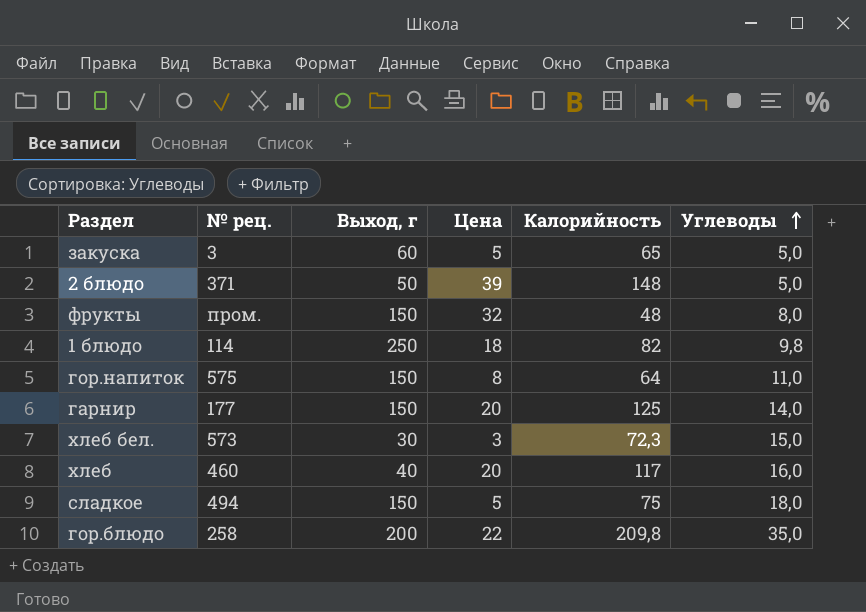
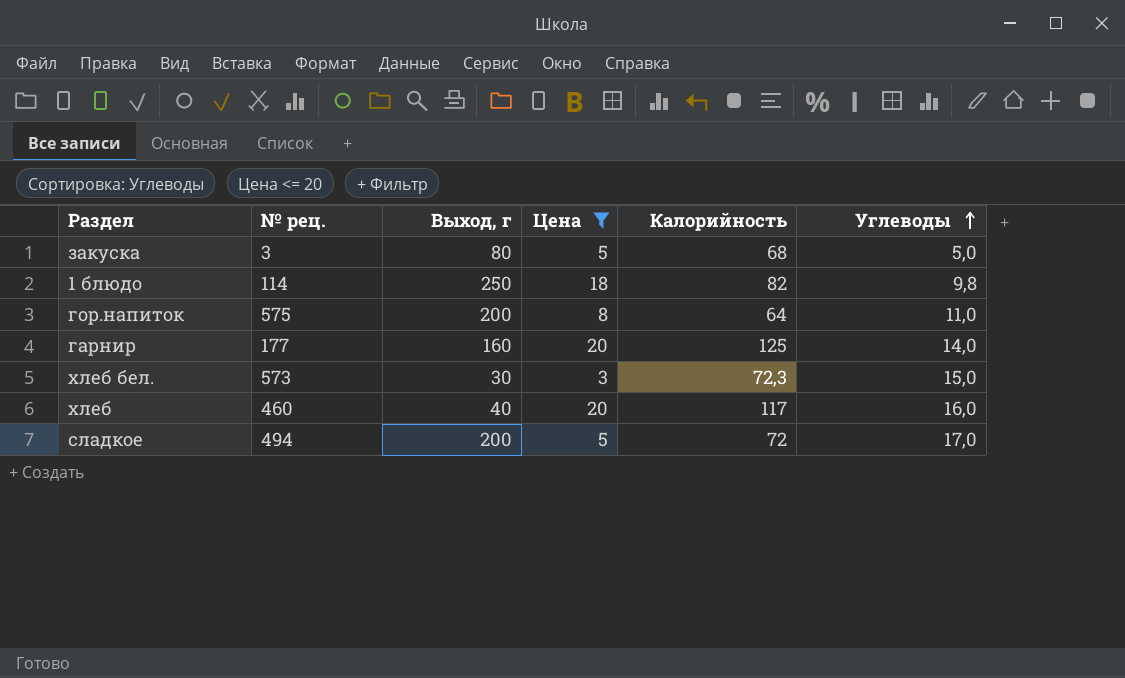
filter: none -> Цена <= 20
закуска | Выход, г: 60 -> 80
закуска | Калорийность: 65 -> 68
гор.напиток | Выход, г: 150 -> 200
гарнир | Выход, г: 150 -> 160
сладкое | Выход, г: 150 -> 200
сладкое | Калорийность: 75 -> 72
сладкое | Углеводы: 18,0 -> 17,0

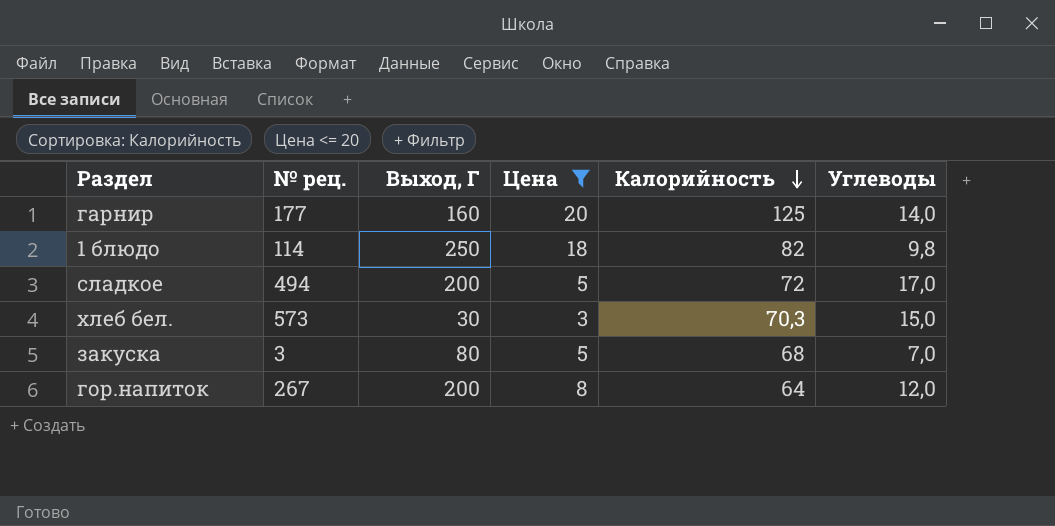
row order: Углеводы ascending -> Калорийность descending
column name: Выход, г -> Выход, Г
row хлеб: 460 | 40 | 20 | 117 | 16,0 -> none
хлеб бел. | Калорийность: 72,3 -> 70,3
закуска | Углеводы: 5,0 -> 7,0
гор.напиток | № рец.: 575 -> 267
гор.напиток | Углеводы: 11,0 -> 12,0

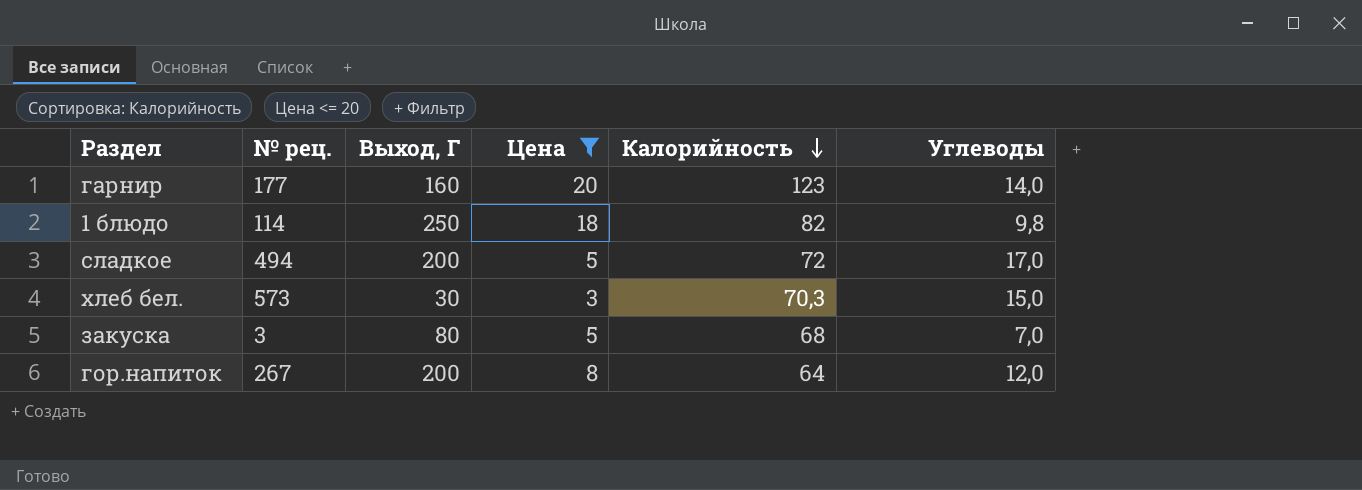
гарнир | Калорийность: 125 -> 123

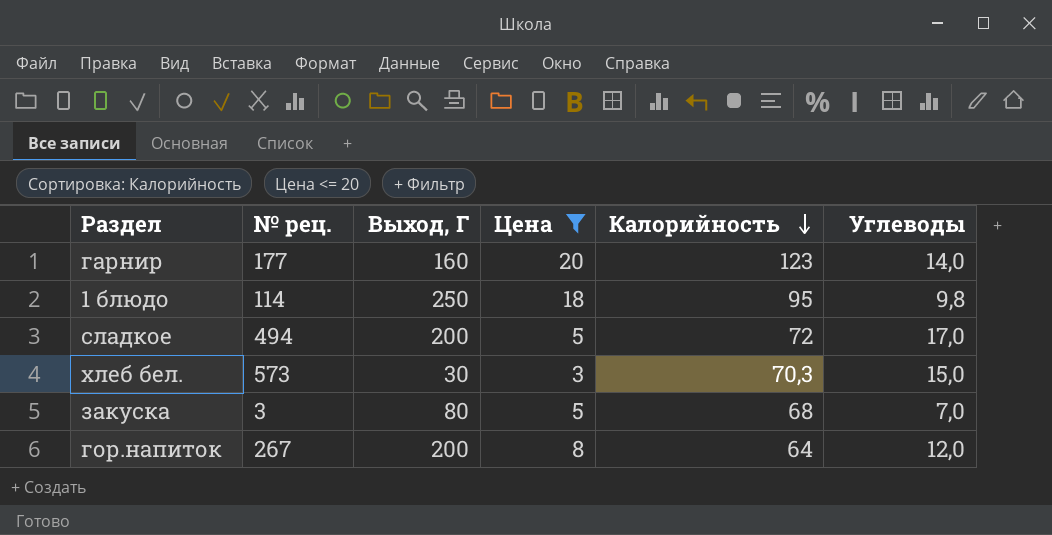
1 блюдо | Калорийность: 82 -> 95

